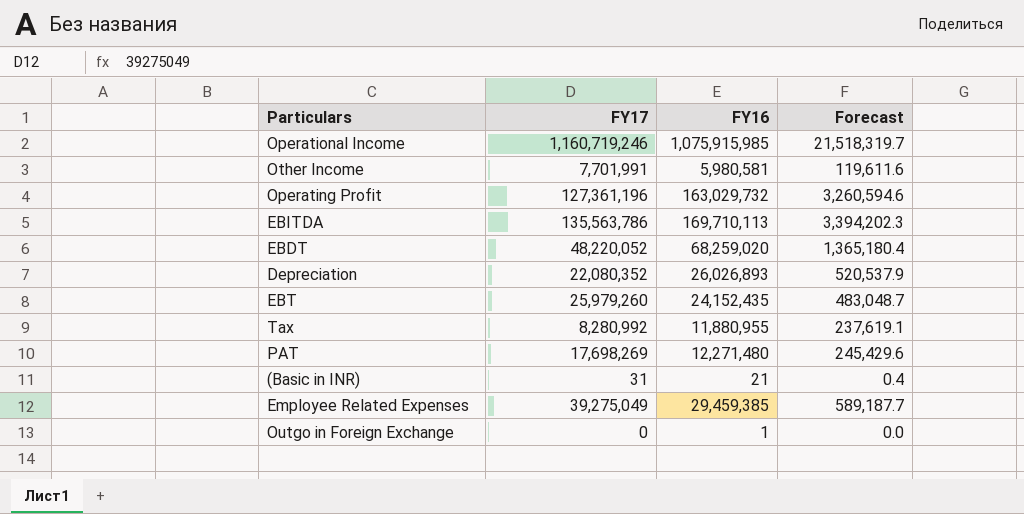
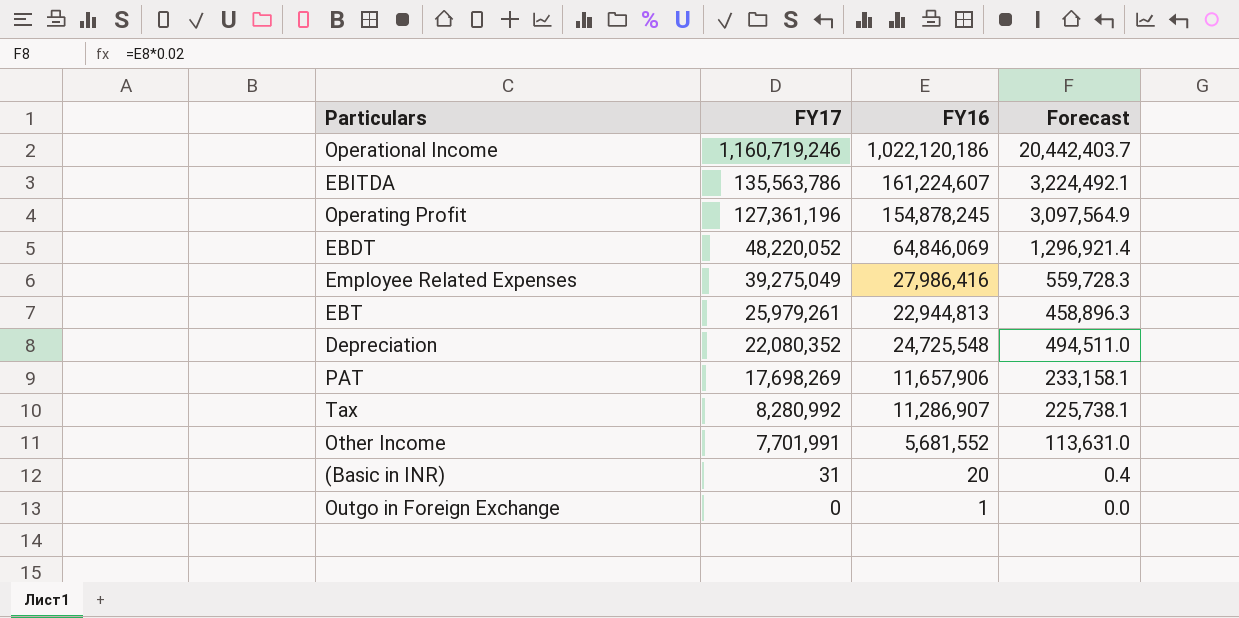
row order: none -> FY17 descending
Operational Income | FY16: 1,075,915,985 -> 1,022,120,186
Operational Income | Forecast: 21,518,319.7 -> 20,442,403.7
EBITDA | FY16: 169,710,113 -> 161,224,607
EBITDA | Forecast: 3,394,202.3 -> 3,224,492.1
Operating Profit | FY16: 163,029,732 -> 154,878,245
Operating Profit | Forecast: 3,260,594.6 -> 3,097,564.9
EBDT | FY16: 68,259,020 -> 64,846,069
EBDT | Forecast: 1,365,180.4 -> 1,296,921.4
Employee Related Expenses | FY16: 29,459,385 -> 27,986,416
Employee Related Expenses | Forecast: 589,187.7 -> 559,728.3
EBT | FY17: 25,979,260 -> 25,979,261
EBT | FY16: 24,152,435 -> 22,944,813
EBT | Forecast: 483,048.7 -> 458,896.3
Depreciation | FY16: 26,026,893 -> 24,725,548
Depreciation | Forecast: 520,537.9 -> 494,511.0
PAT | FY16: 12,271,480 -> 11,657,906
PAT | Forecast: 245,429.6 -> 233,158.1
Tax | FY16: 11,880,955 -> 11,286,907
Tax | Forecast: 237,619.1 -> 225,738.1
Other Income | FY16: 5,980,581 -> 5,681,552
Other Income | Forecast: 119,611.6 -> 113,631.0
(Basic in INR) | FY16: 21 -> 20

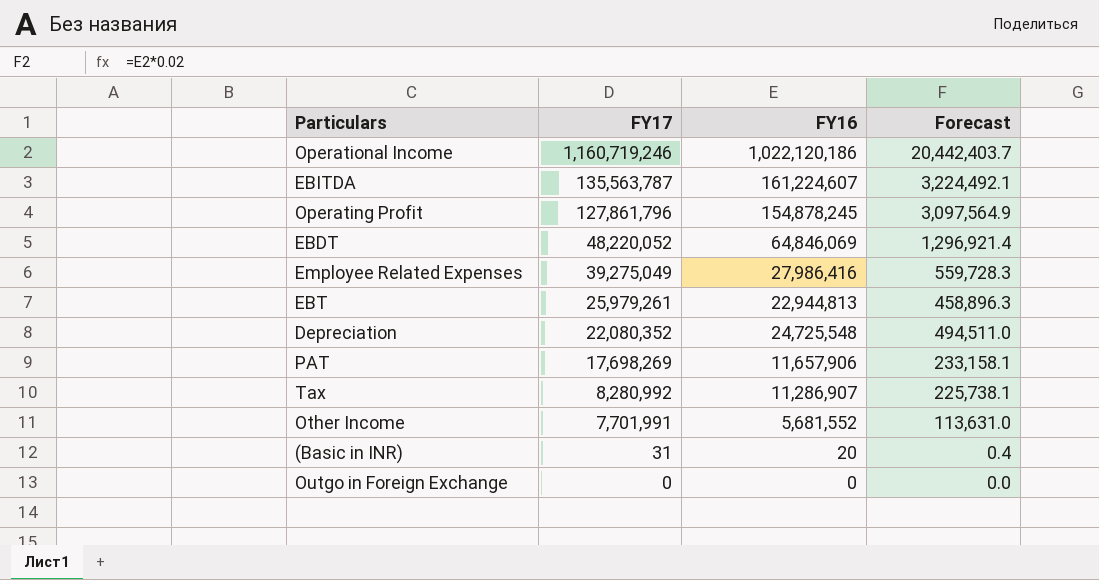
EBITDA | FY17: 135,563,786 -> 135,563,787
Operating Profit | FY17: 127,361,196 -> 127,861,796
Outgo in Foreign Exchange | FY16: 1 -> 0

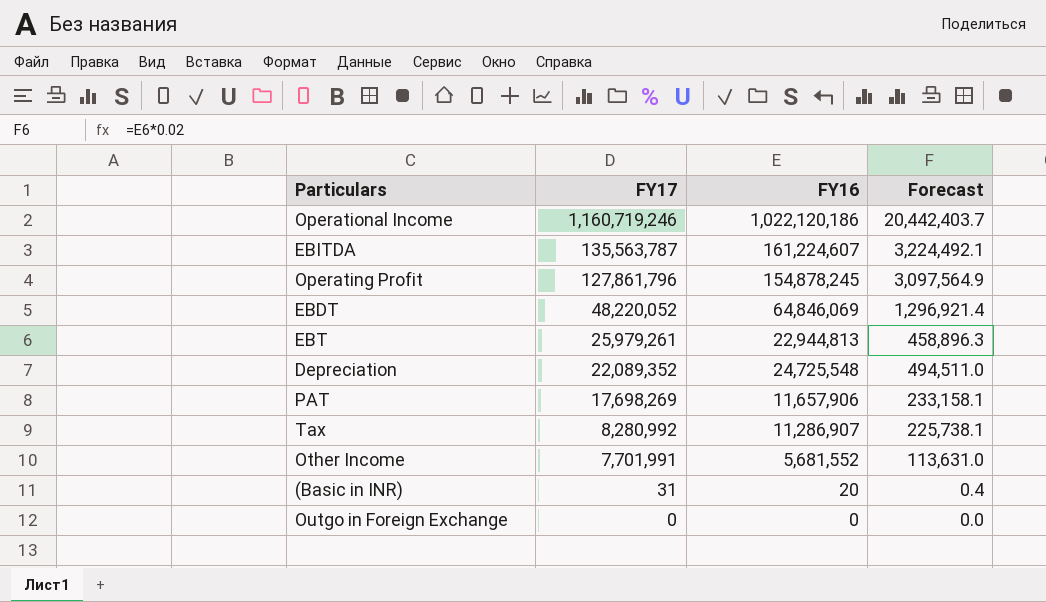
row Employee Related Expenses: 39,275,049 | 27,986,416 | 559,728.3 -> none
Depreciation | FY17: 22,080,352 -> 22,089,352

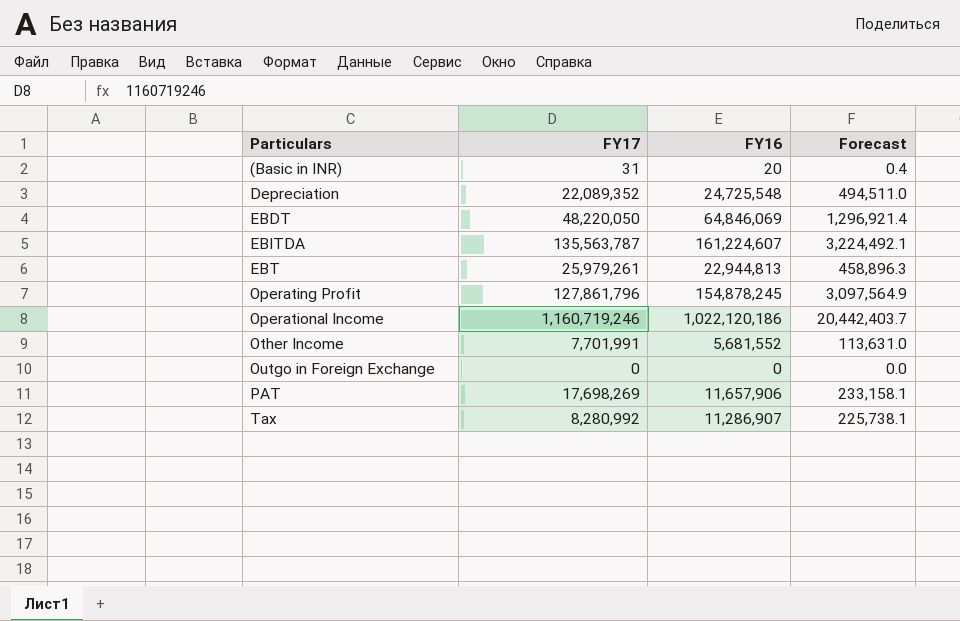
row order: FY17 descending -> Particulars ascending
EBDT | FY17: 48,220,052 -> 48,220,050

